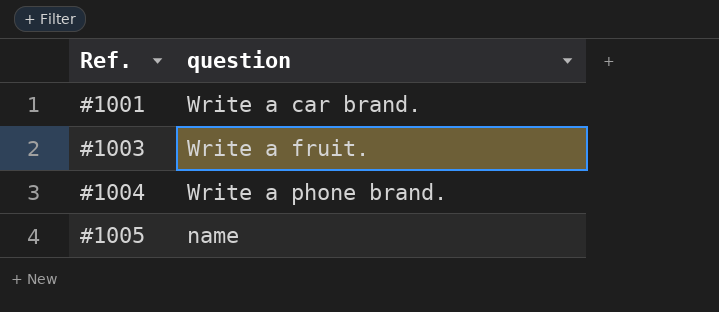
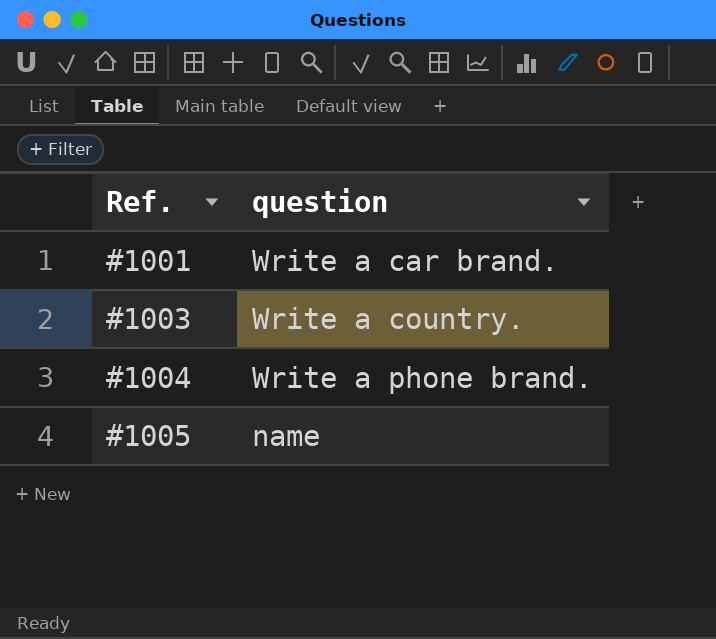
#1003 | question: Write a fruit. -> Write a country.

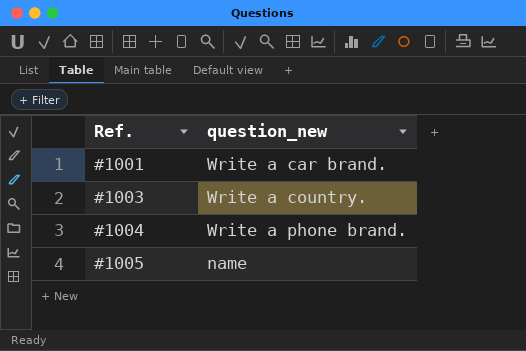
column name: question -> question_new

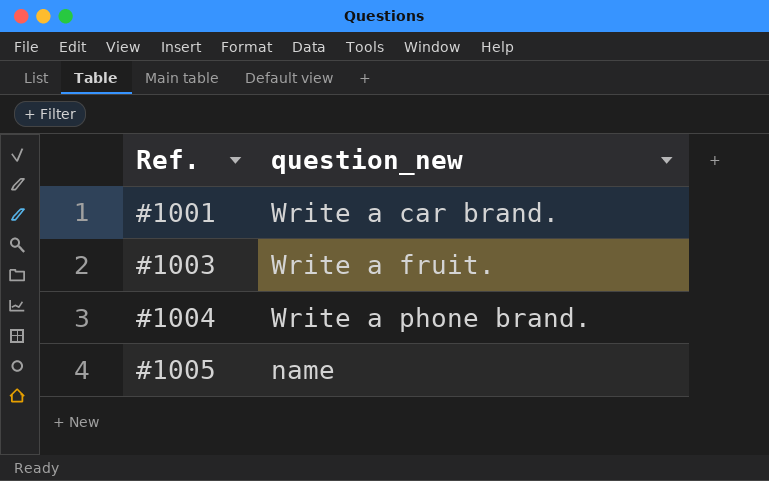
#1003 | question_new: Write a country. -> Write a fruit.

